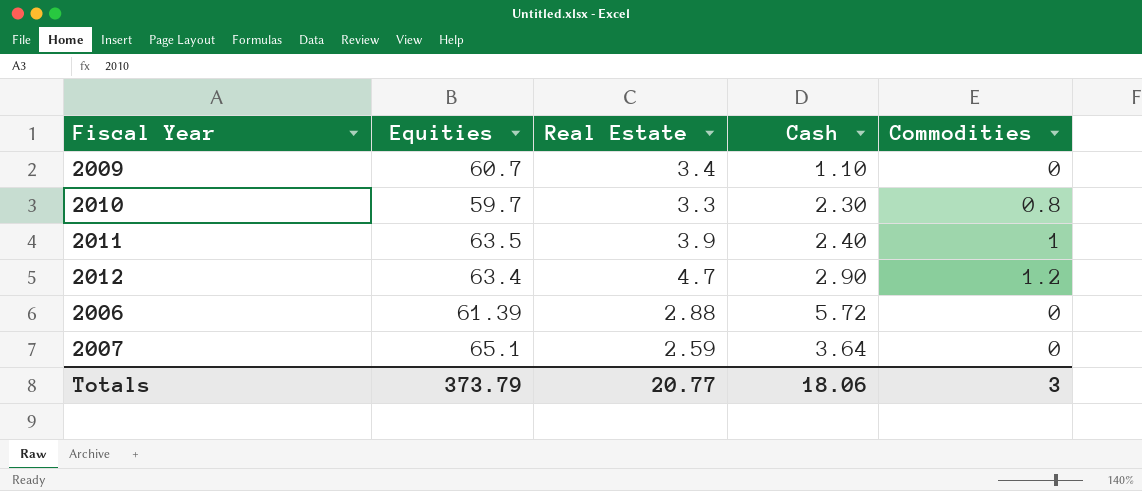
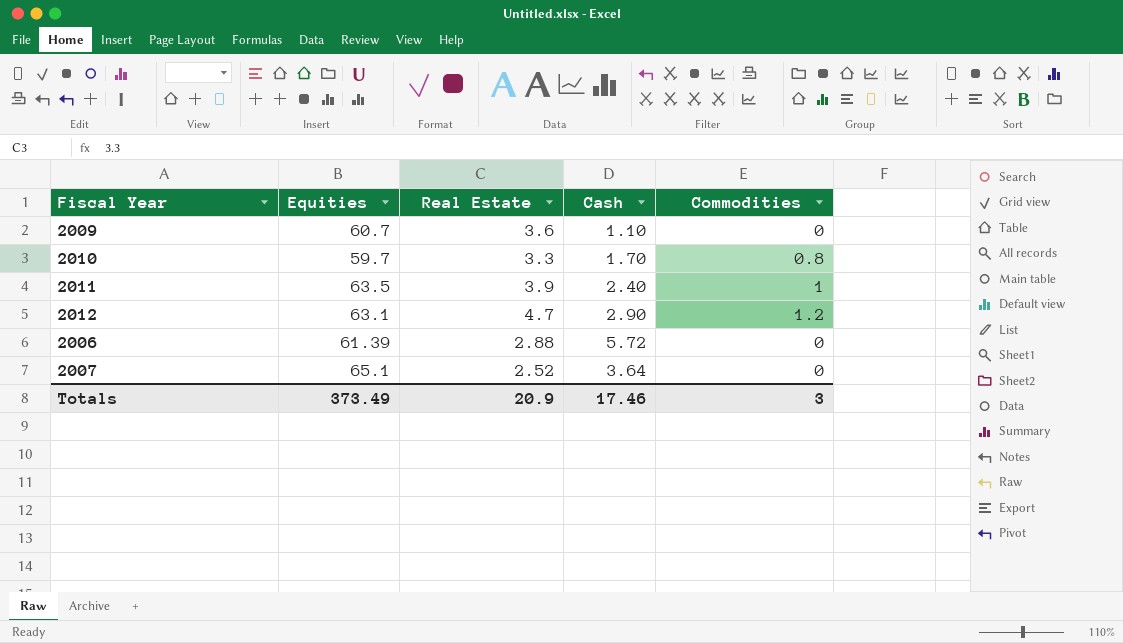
2009 | Real Estate: 3.4 -> 3.6
2010 | Cash: 2.30 -> 1.70
2012 | Equities: 63.4 -> 63.1
2007 | Real Estate: 2.59 -> 2.52
Totals | Equities: 373.79 -> 373.49
Totals | Real Estate: 20.77 -> 20.9
Totals | Cash: 18.06 -> 17.46

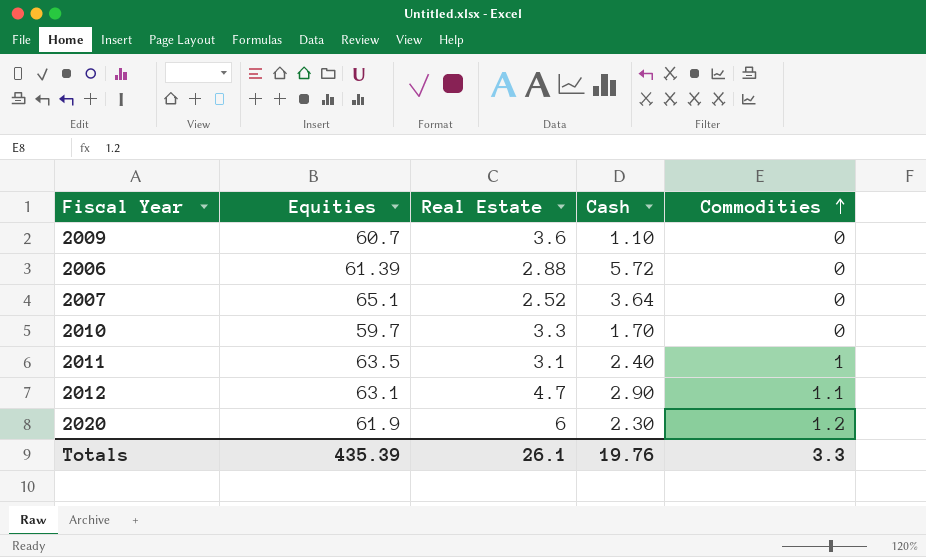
row order: none -> Commodities ascending
2010 | Commodities: 0.8 -> 0
2011 | Real Estate: 3.9 -> 3.1
2012 | Commodities: 1.2 -> 1.1
row 2020: none -> 61.9 | 6 | 2.30 | 1.2
Totals | Equities: 373.49 -> 435.39
Totals | Real Estate: 20.9 -> 26.1
Totals | Cash: 17.46 -> 19.76
Totals | Commodities: 3 -> 3.3

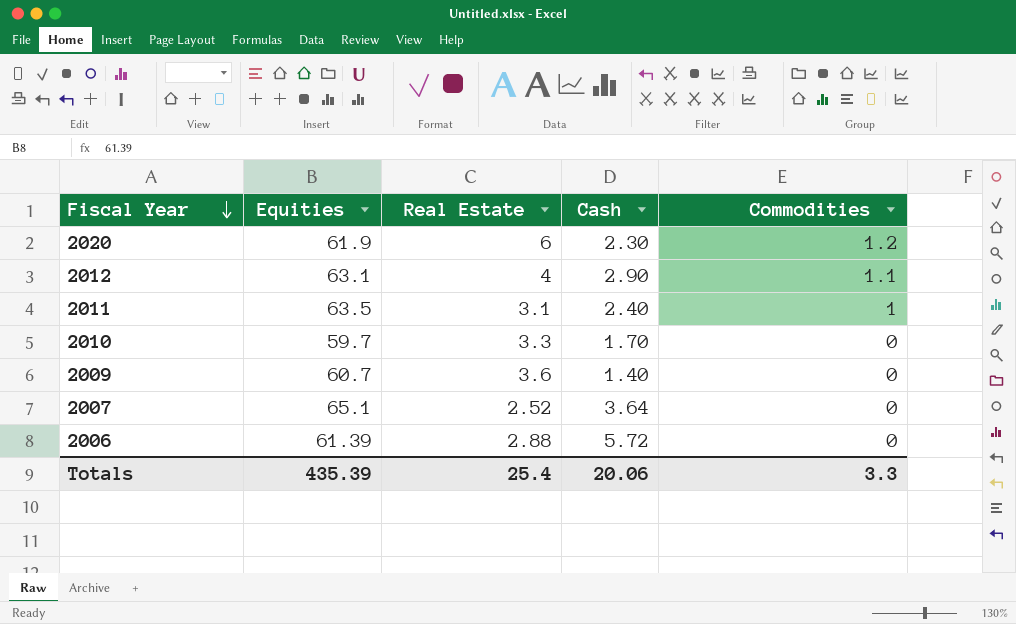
row order: Commodities ascending -> Fiscal Year descending
2012 | Real Estate: 4.7 -> 4
2009 | Cash: 1.10 -> 1.40
Totals | Real Estate: 26.1 -> 25.4
Totals | Cash: 19.76 -> 20.06

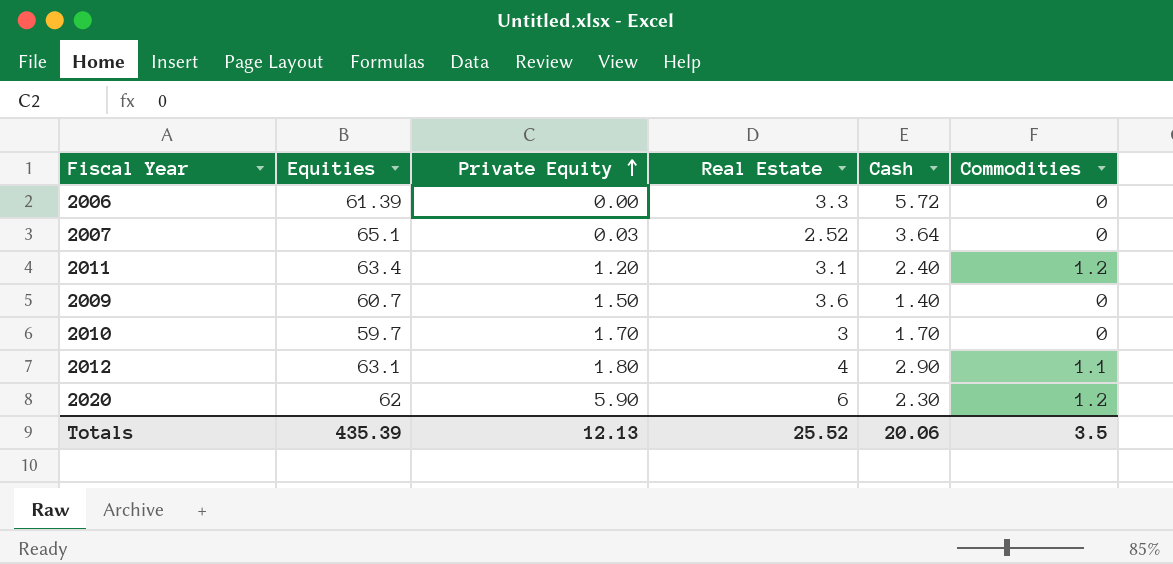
row order: Fiscal Year descending -> Private Equity ascending
column Private Equity | position: none -> 3
2006 | Real Estate: 2.88 -> 3.3
2011 | Equities: 63.5 -> 63.4
2011 | Commodities: 1 -> 1.2
2010 | Real Estate: 3.3 -> 3
2020 | Equities: 61.9 -> 62
Totals | Real Estate: 25.4 -> 25.52
Totals | Commodities: 3.3 -> 3.5

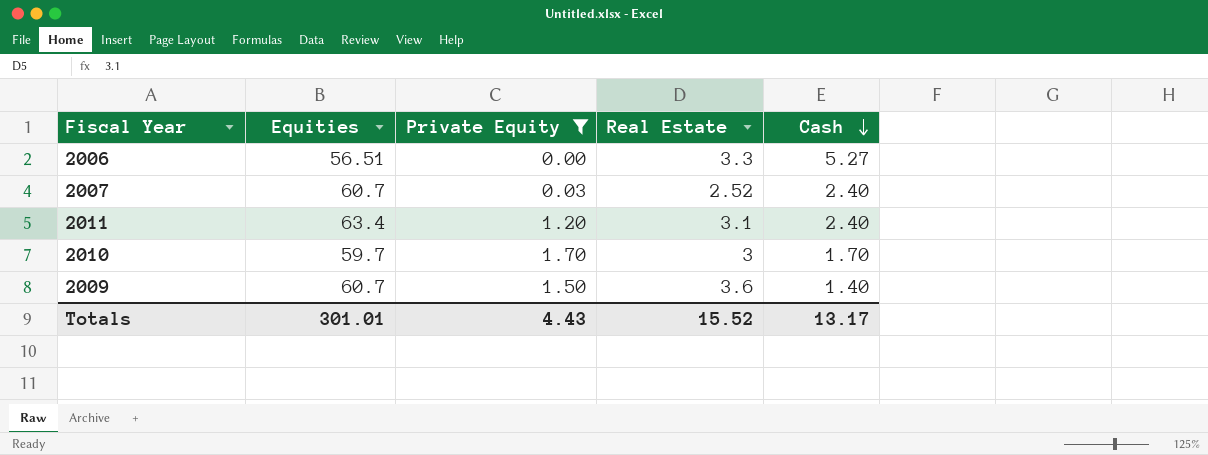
filter: none -> Private Equity <= 1.70
row order: Private Equity ascending -> Cash descending
column Commodities | position: 6 -> none
2006 | Equities: 61.39 -> 56.51
2006 | Cash: 5.72 -> 5.27
2007 | Equities: 65.1 -> 60.7
2007 | Cash: 3.64 -> 2.40
Totals | Equities: 435.39 -> 301.01
Totals | Private Equity: 12.13 -> 4.43
Totals | Real Estate: 25.52 -> 15.52
Totals | Cash: 20.06 -> 13.17

